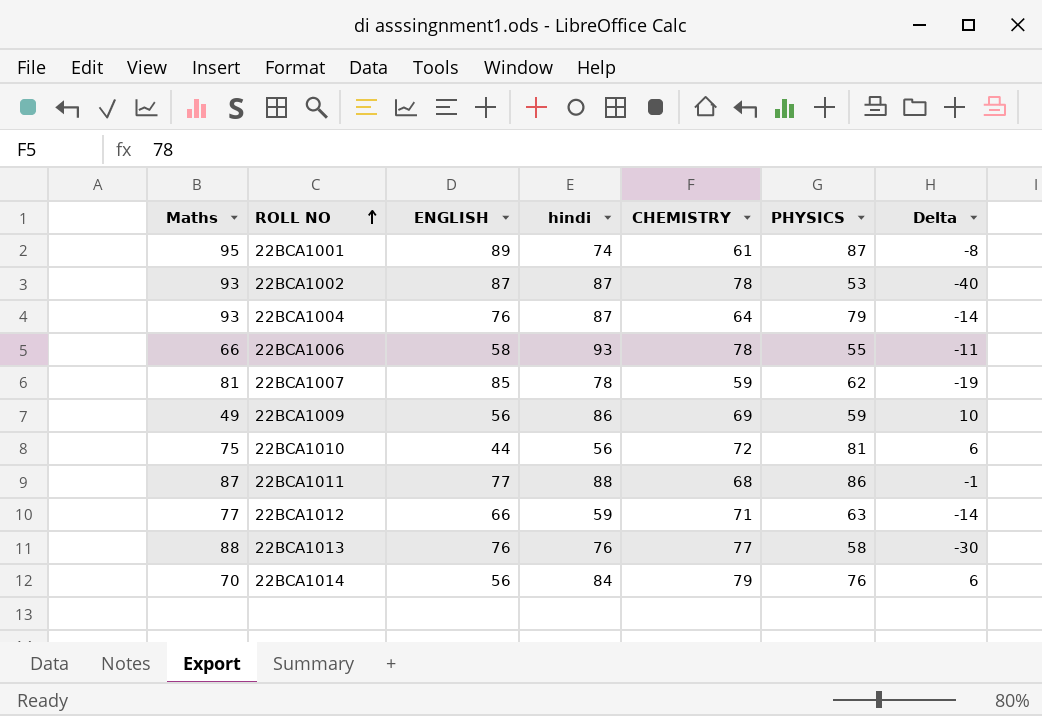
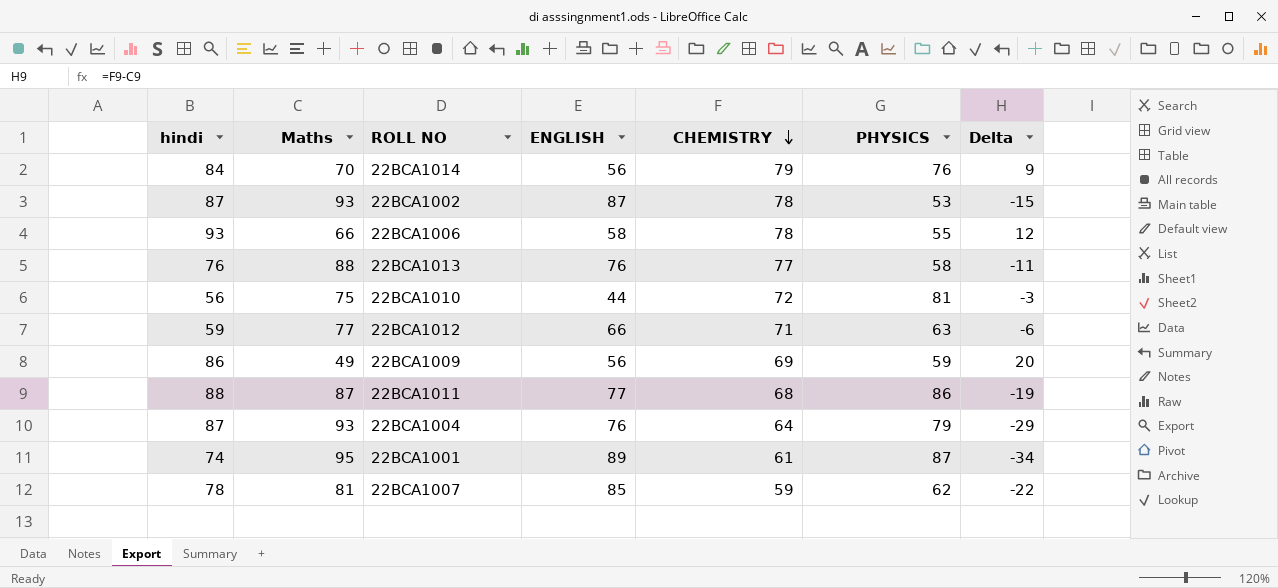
row order: ROLL NO ascending -> CHEMISTRY descending
column hindi | position: 4 -> 1
column Delta | formula: [PHYSICS] - [Maths] -> [CHEMISTRY] - [Maths]

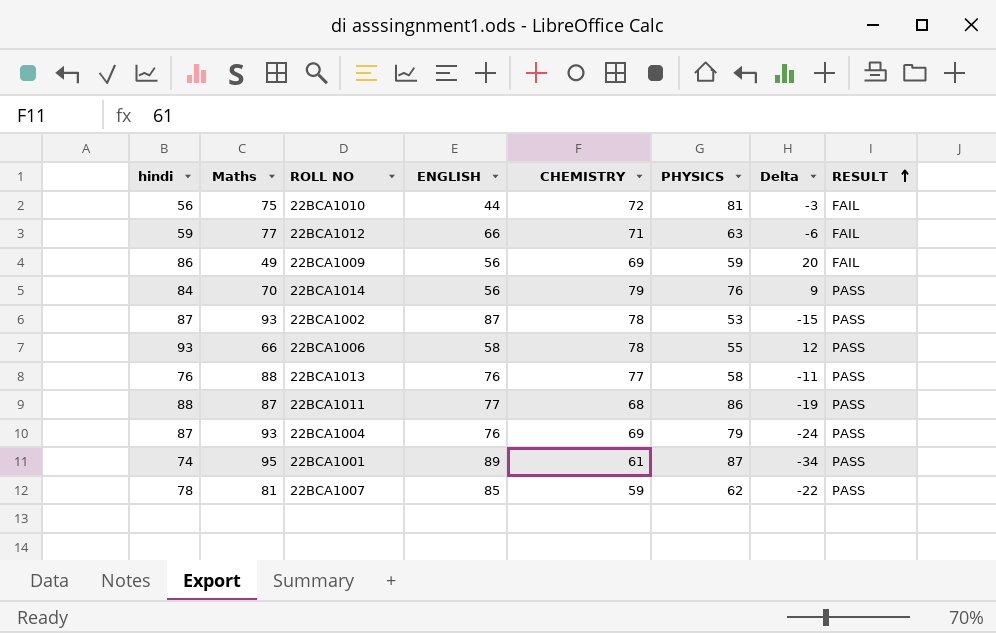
row order: CHEMISTRY descending -> RESULT ascending
column RESULT | position: none -> 8
22BCA1004 | CHEMISTRY: 64 -> 69
22BCA1004 | Delta: -29 -> -24

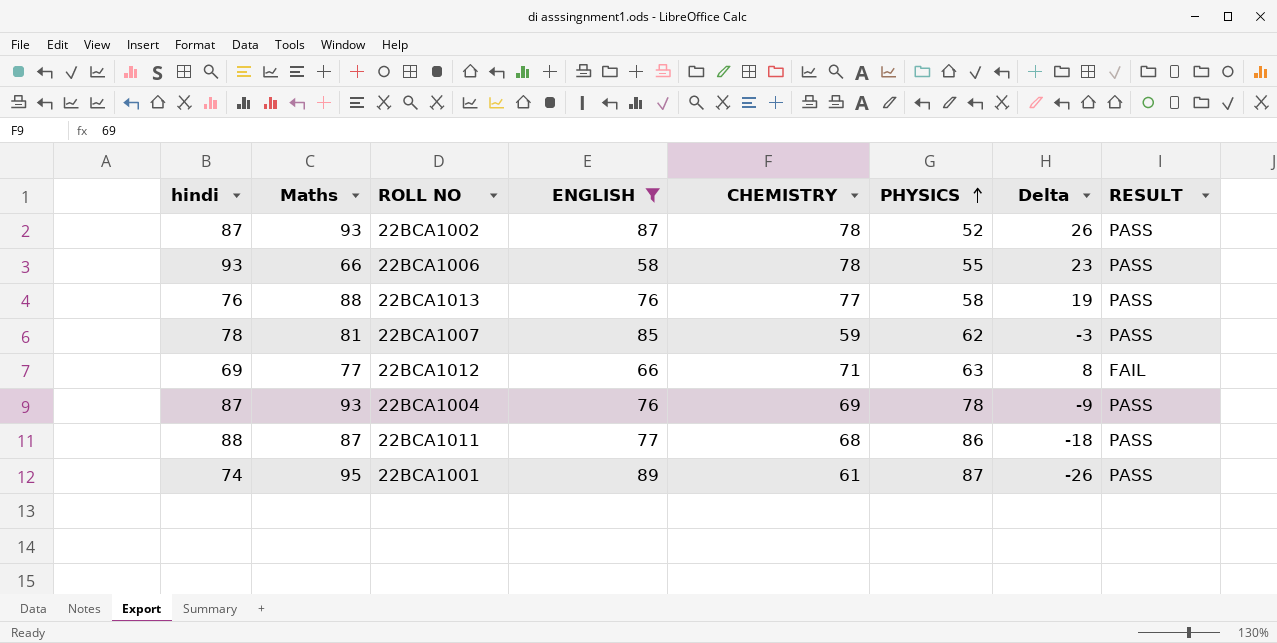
filter: none -> ENGLISH >= 58
row order: RESULT ascending -> PHYSICS ascending
column Delta | formula: [CHEMISTRY] - [Maths] -> [CHEMISTRY] - [PHYSICS]
22BCA1002 | PHYSICS: 53 -> 52
22BCA1012 | hindi: 59 -> 69
22BCA1004 | PHYSICS: 79 -> 78

